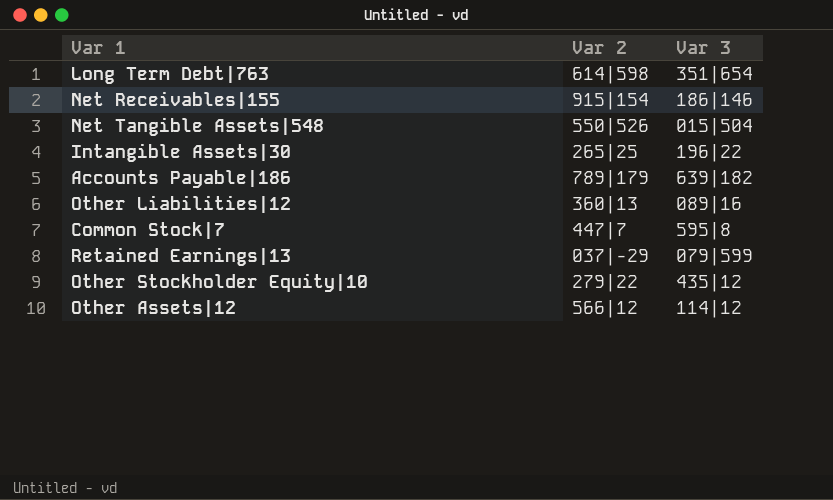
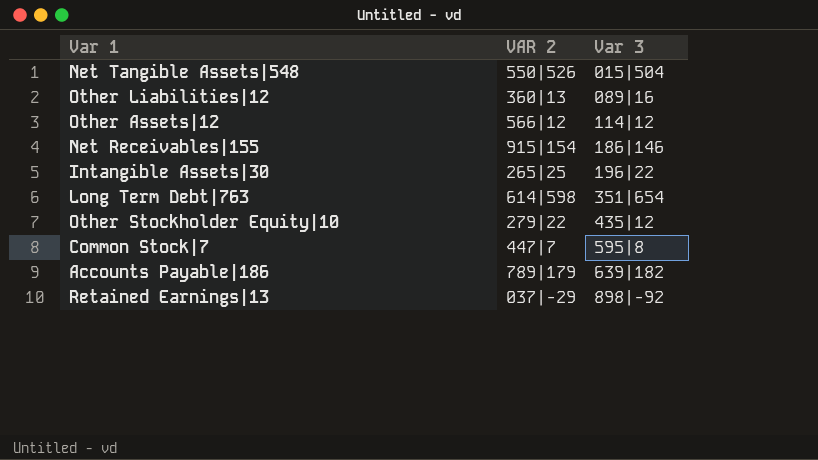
row order: none -> Var 3 ascending
column name: Var 2 -> VAR 2
Retained Earnings|13 | Var 3: 079|599 -> 898|-92

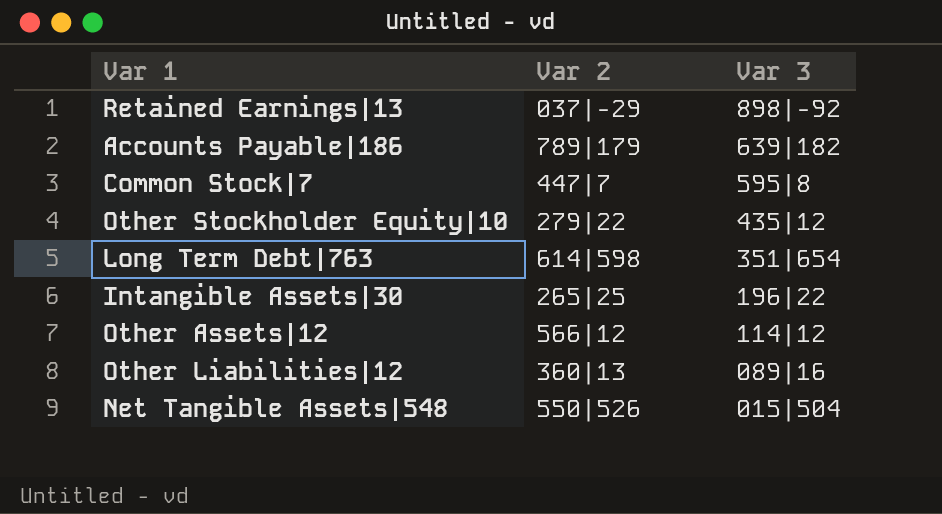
row order: Var 3 ascending -> Var 3 descending
column name: VAR 2 -> Var 2
row Net Receivables|155: 915|154 | 186|146 -> none

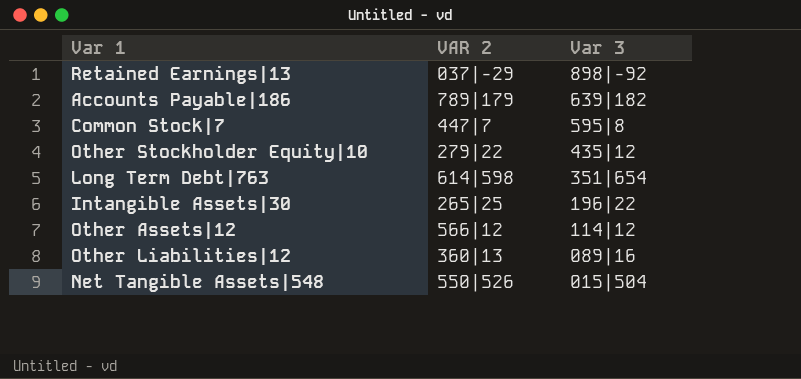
column name: Var 2 -> VAR 2

